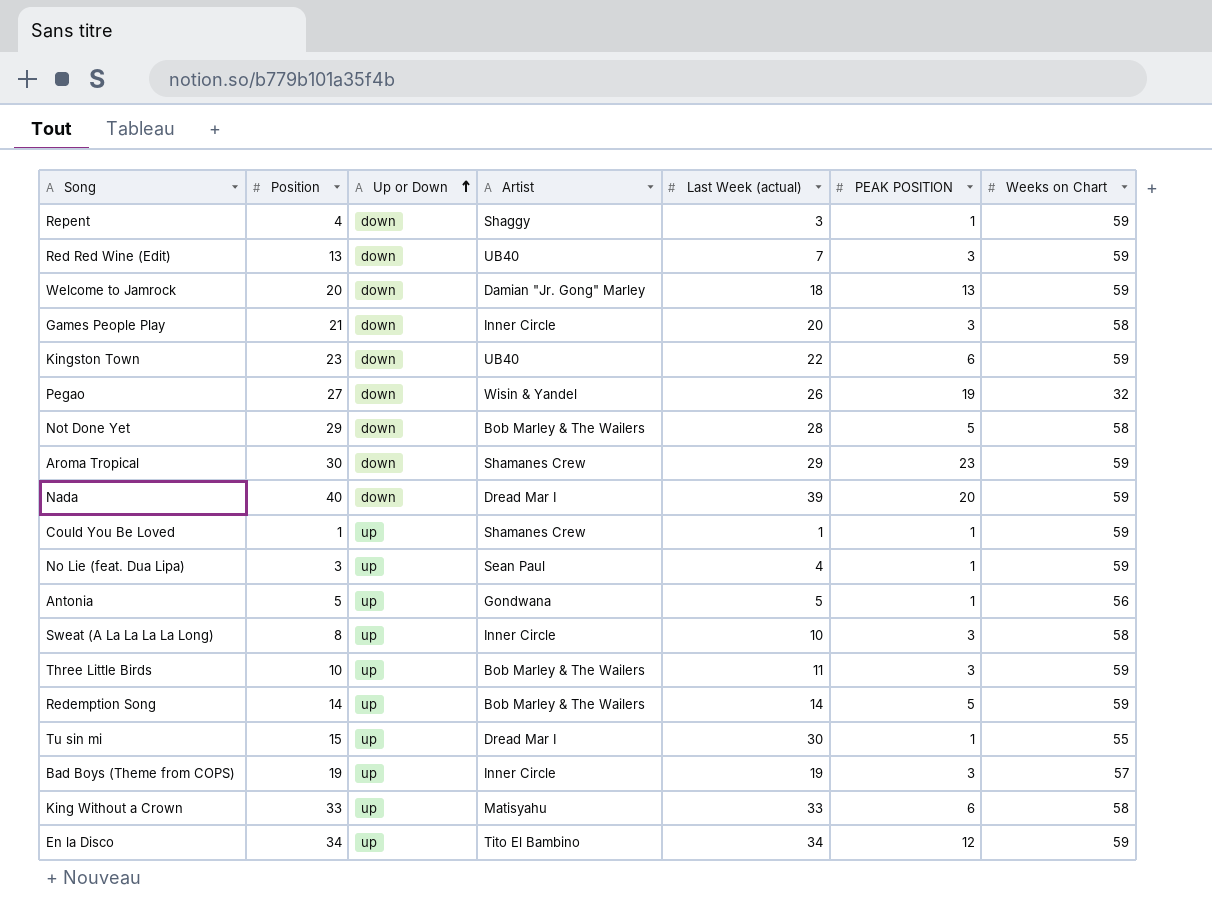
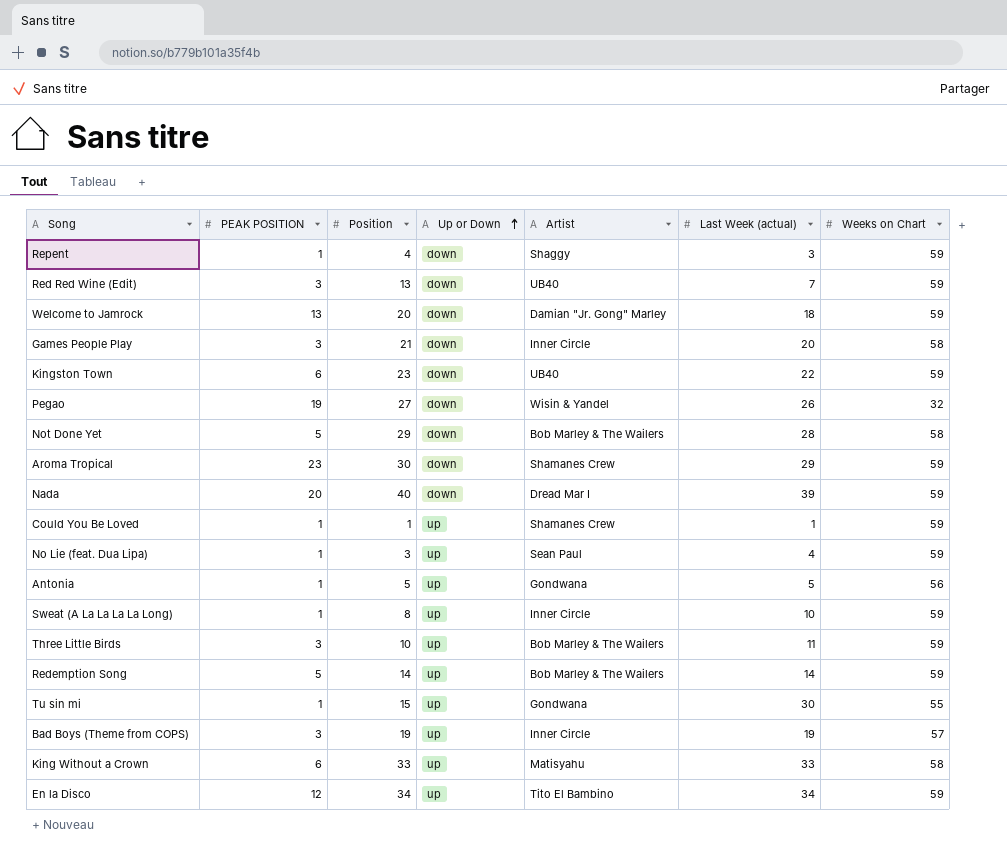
column PEAK POSITION | position: 6 -> 2
Sweat (A La La La La Long) | PEAK POSITION: 3 -> 1
Sweat (A La La La La Long) | Weeks on Chart: 58 -> 59
Tu sin mi | Artist: Dread Mar I -> Gondwana

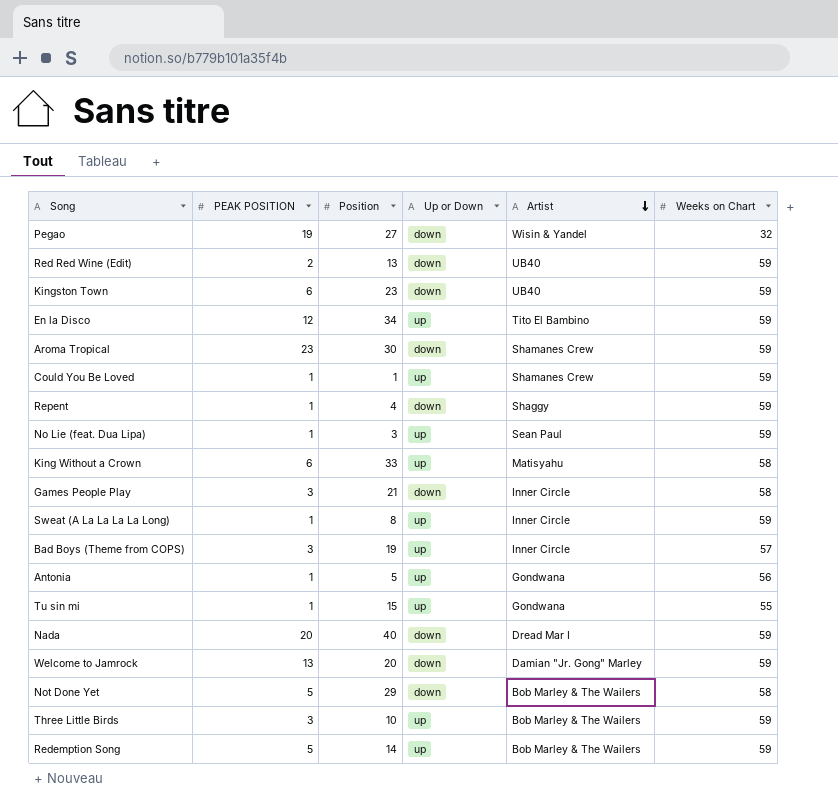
row order: Up or Down ascending -> Artist descending
column Last Week (actual) | position: 6 -> none
Red Red Wine (Edit) | PEAK POSITION: 3 -> 2

